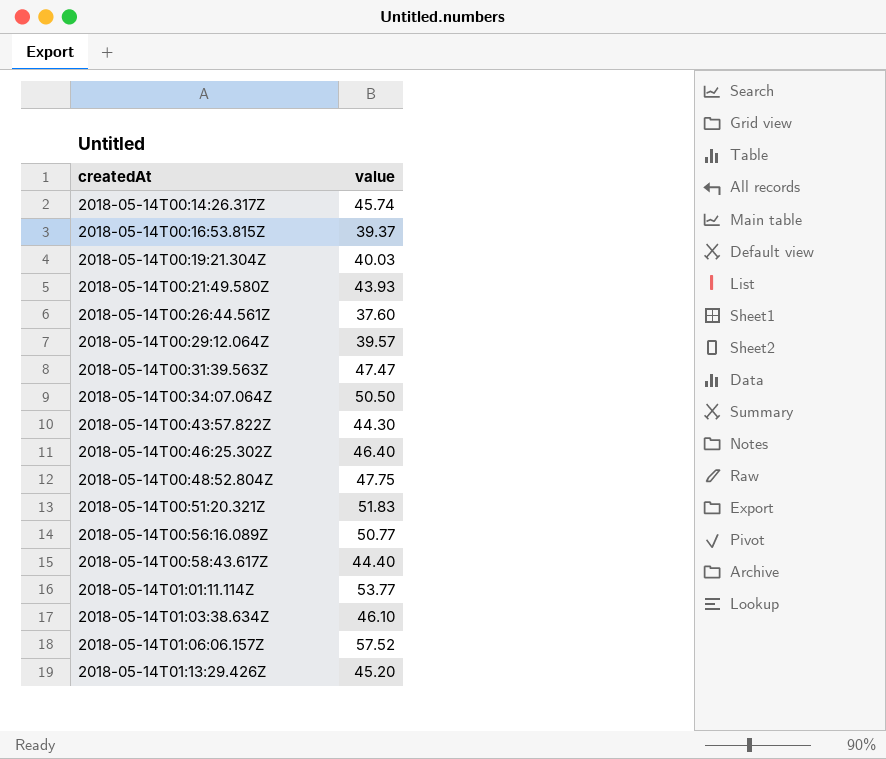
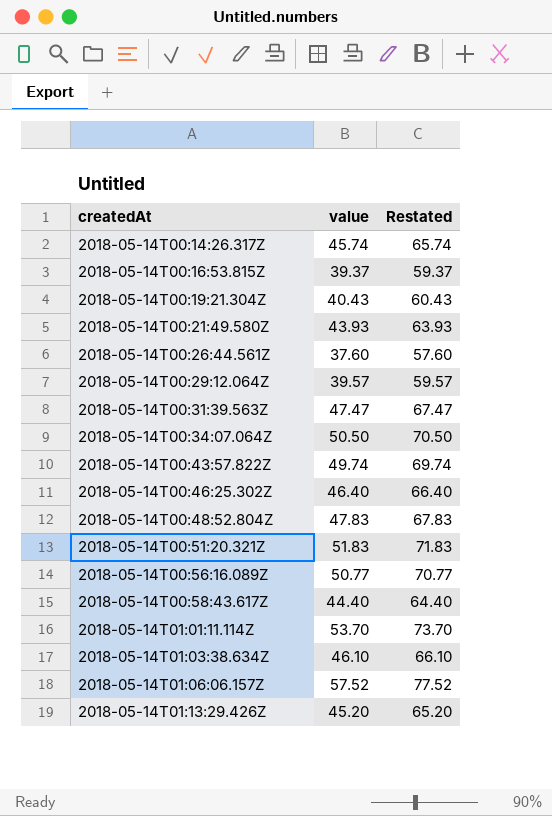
column Restated | formula: none -> [value] + 20
2018-05-14T00:19:21.304Z | value: 40.03 -> 40.43
2018-05-14T00:43:57.822Z | value: 44.30 -> 49.74
2018-05-14T00:48:52.804Z | value: 47.75 -> 47.83
2018-05-14T01:01:11.114Z | value: 53.77 -> 53.70

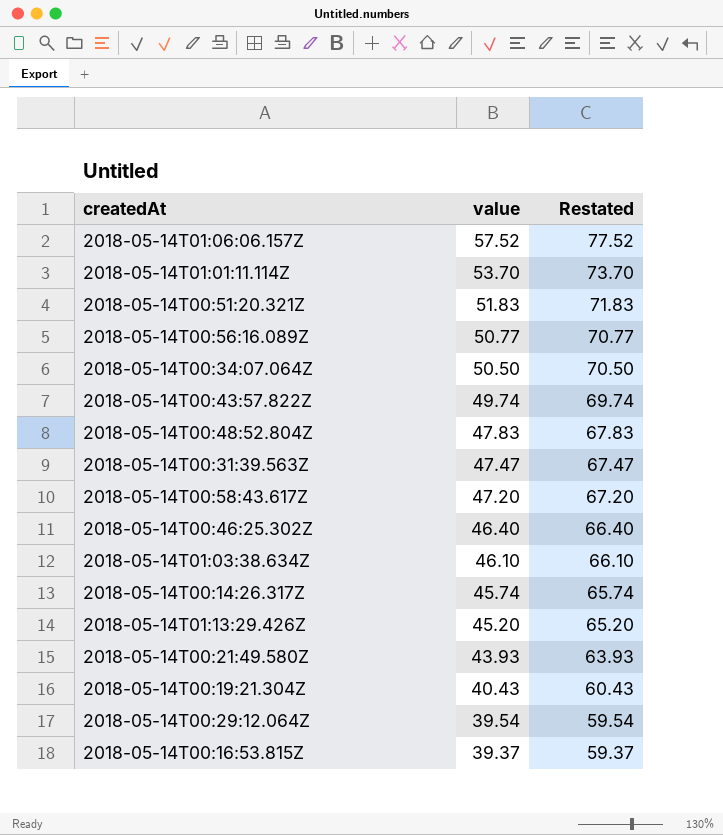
row order: createdAt ascending -> value descending
row 2018-05-14T00:26:44.561Z: 37.60 | 57.60 -> none
2018-05-14T00:58:43.617Z | value: 44.40 -> 47.20
2018-05-14T00:58:43.617Z | Restated: 64.40 -> 67.20
2018-05-14T00:29:12.064Z | value: 39.57 -> 39.54
2018-05-14T00:29:12.064Z | Restated: 59.57 -> 59.54

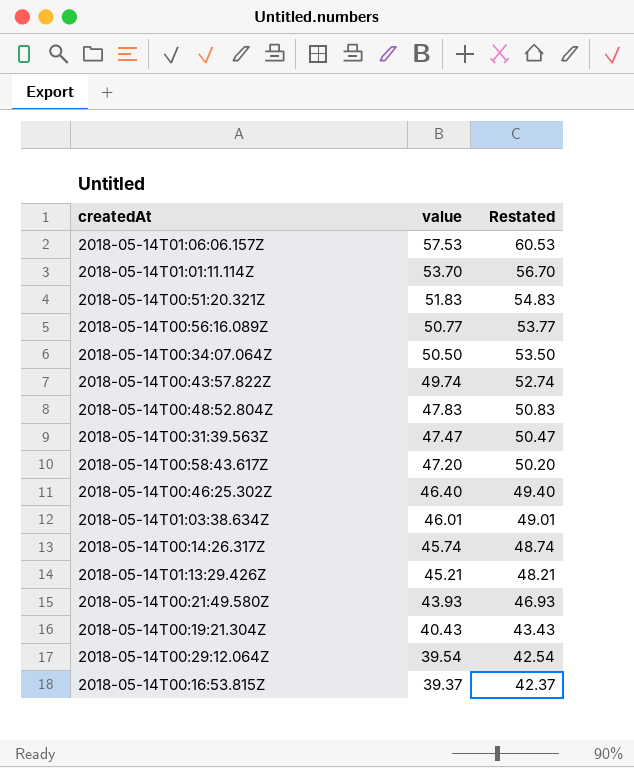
column Restated | formula: [value] + 20 -> [value] + 3
2018-05-14T01:06:06.157Z | value: 57.52 -> 57.53
2018-05-14T01:03:38.634Z | value: 46.10 -> 46.01
2018-05-14T01:13:29.426Z | value: 45.20 -> 45.21

